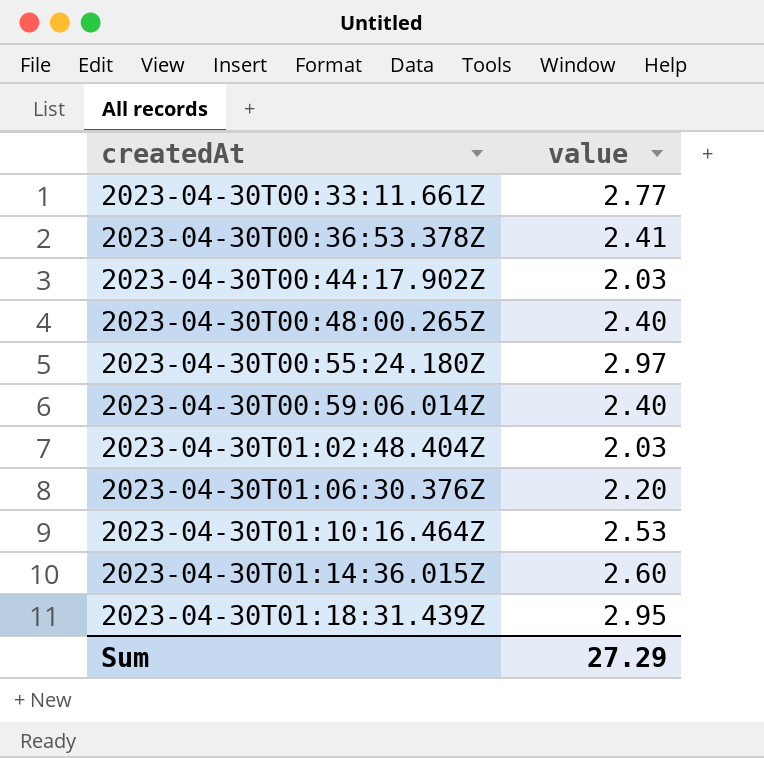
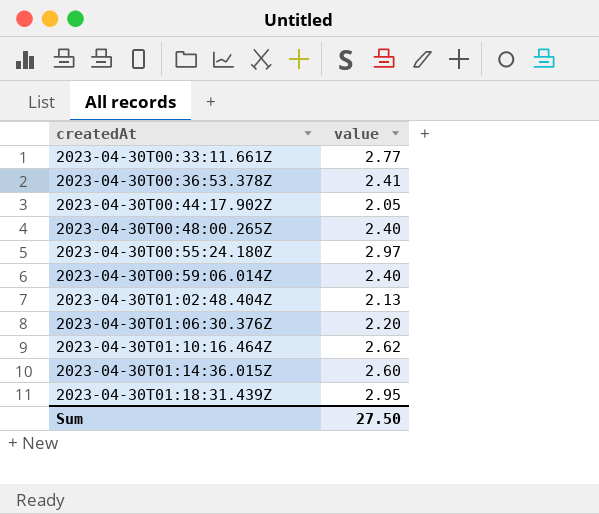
2023-04-30T00:44:17.902Z | value: 2.03 -> 2.05
2023-04-30T01:02:48.404Z | value: 2.03 -> 2.13
2023-04-30T01:10:16.464Z | value: 2.53 -> 2.62
Sum | value: 27.29 -> 27.50

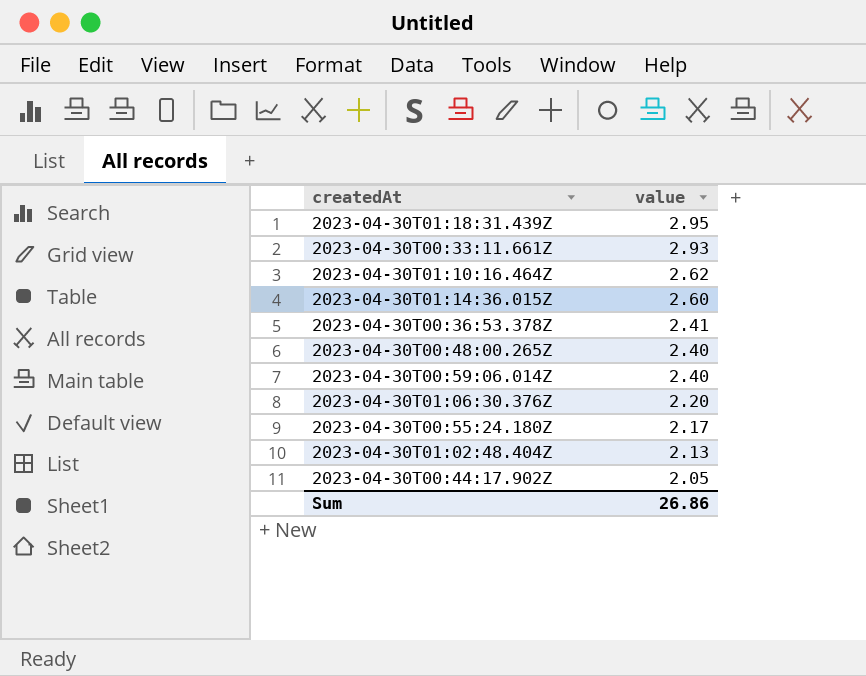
row order: createdAt ascending -> value descending
2023-04-30T00:33:11.661Z | value: 2.77 -> 2.93
2023-04-30T00:55:24.180Z | value: 2.97 -> 2.17
Sum | value: 27.50 -> 26.86

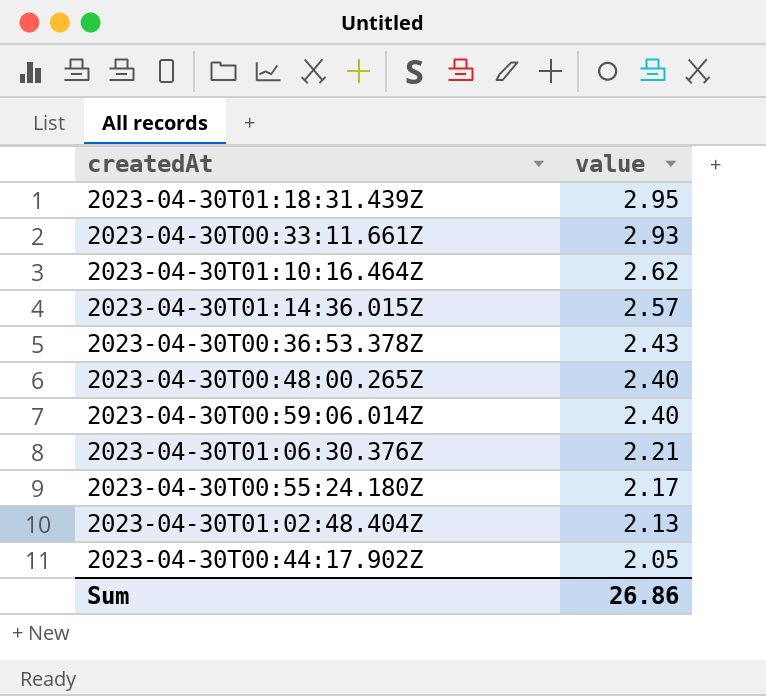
2023-04-30T01:14:36.015Z | value: 2.60 -> 2.57
2023-04-30T00:36:53.378Z | value: 2.41 -> 2.43
2023-04-30T01:06:30.376Z | value: 2.20 -> 2.21

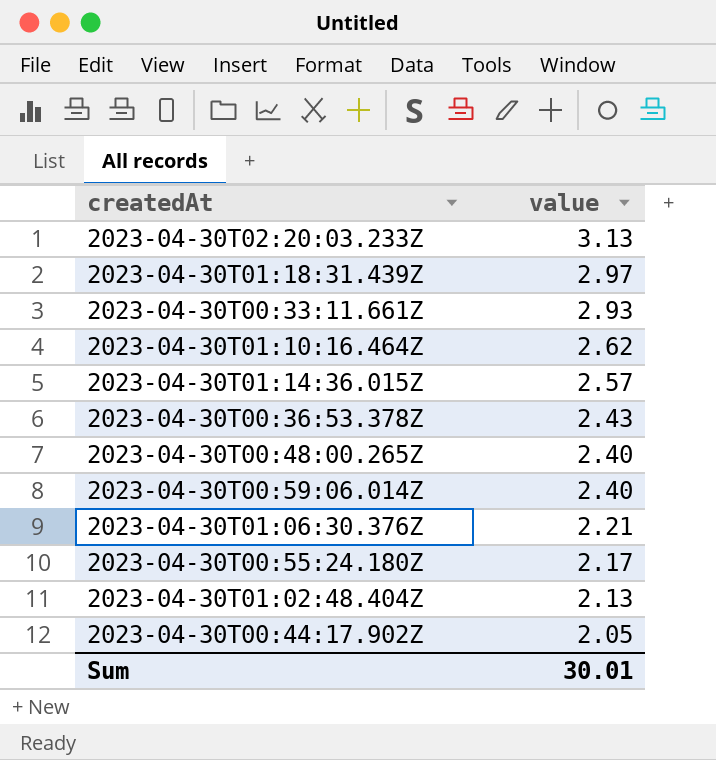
row 2023-04-30T02:20:03.233Z: none -> 3.13
2023-04-30T01:18:31.439Z | value: 2.95 -> 2.97
Sum | value: 26.86 -> 30.01

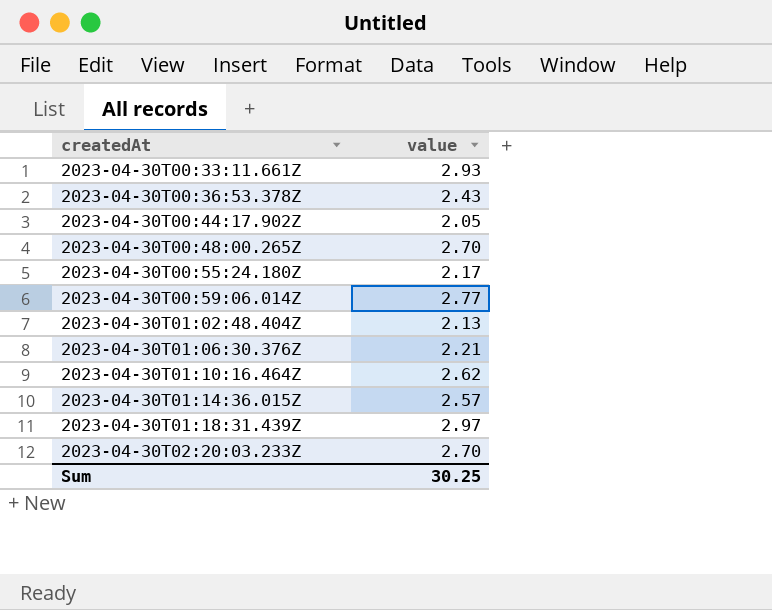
row order: value descending -> createdAt ascending
2023-04-30T00:48:00.265Z | value: 2.40 -> 2.70
2023-04-30T00:59:06.014Z | value: 2.40 -> 2.77
2023-04-30T02:20:03.233Z | value: 3.13 -> 2.70
Sum | value: 30.01 -> 30.25

